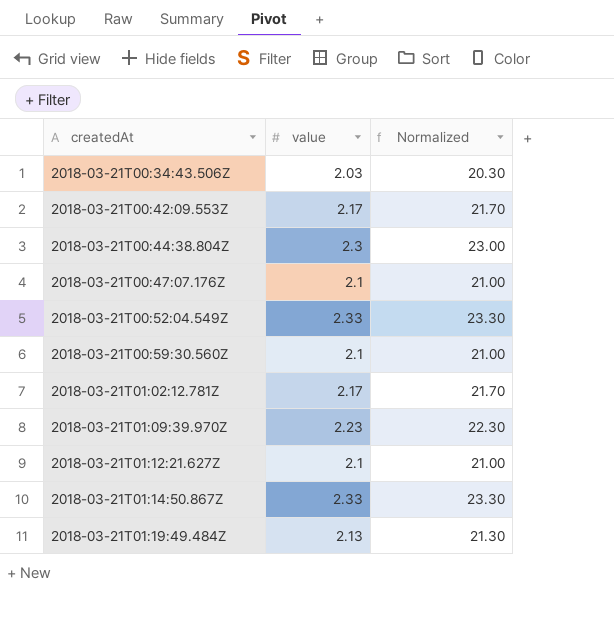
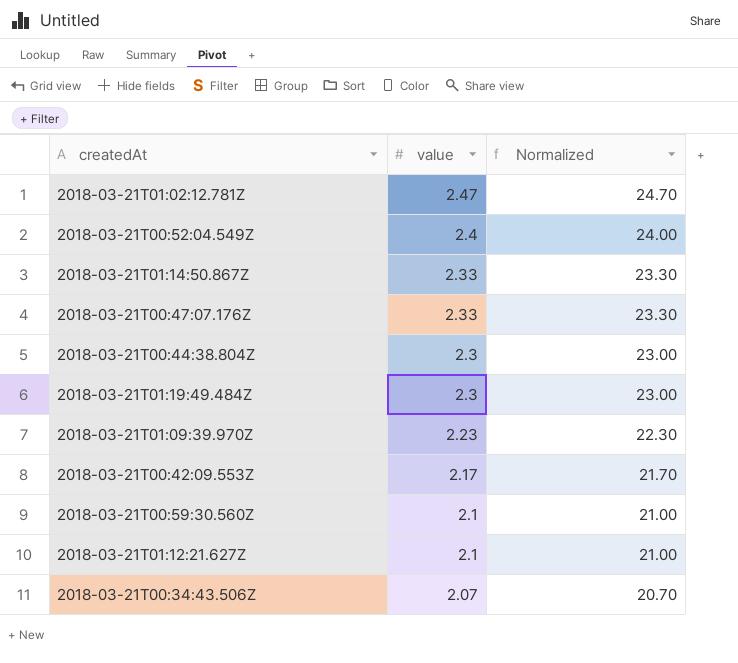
row order: createdAt ascending -> value descending
2018-03-21T01:02:12.781Z | value: 2.17 -> 2.47
2018-03-21T01:02:12.781Z | Normalized: 21.70 -> 24.70
2018-03-21T00:52:04.549Z | value: 2.33 -> 2.4
2018-03-21T00:52:04.549Z | Normalized: 23.30 -> 24.00
2018-03-21T00:47:07.176Z | value: 2.1 -> 2.33
2018-03-21T00:47:07.176Z | Normalized: 21.00 -> 23.30
2018-03-21T01:19:49.484Z | value: 2.13 -> 2.3
2018-03-21T01:19:49.484Z | Normalized: 21.30 -> 23.00
2018-03-21T00:34:43.506Z | value: 2.03 -> 2.07
2018-03-21T00:34:43.506Z | Normalized: 20.30 -> 20.70

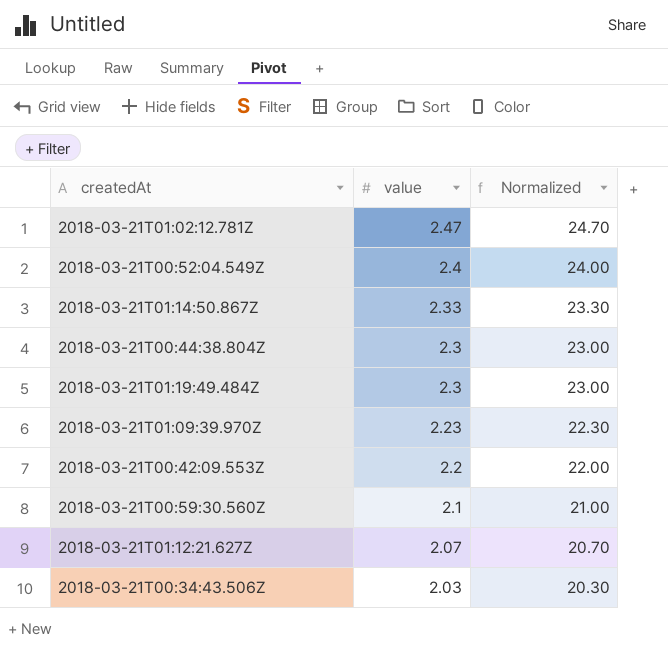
row 2018-03-21T00:47:07.176Z: 2.33 | 23.30 -> none
2018-03-21T00:42:09.553Z | value: 2.17 -> 2.2
2018-03-21T00:42:09.553Z | Normalized: 21.70 -> 22.00
2018-03-21T01:12:21.627Z | value: 2.1 -> 2.07
2018-03-21T01:12:21.627Z | Normalized: 21.00 -> 20.70
2018-03-21T00:34:43.506Z | value: 2.07 -> 2.03
2018-03-21T00:34:43.506Z | Normalized: 20.70 -> 20.30

